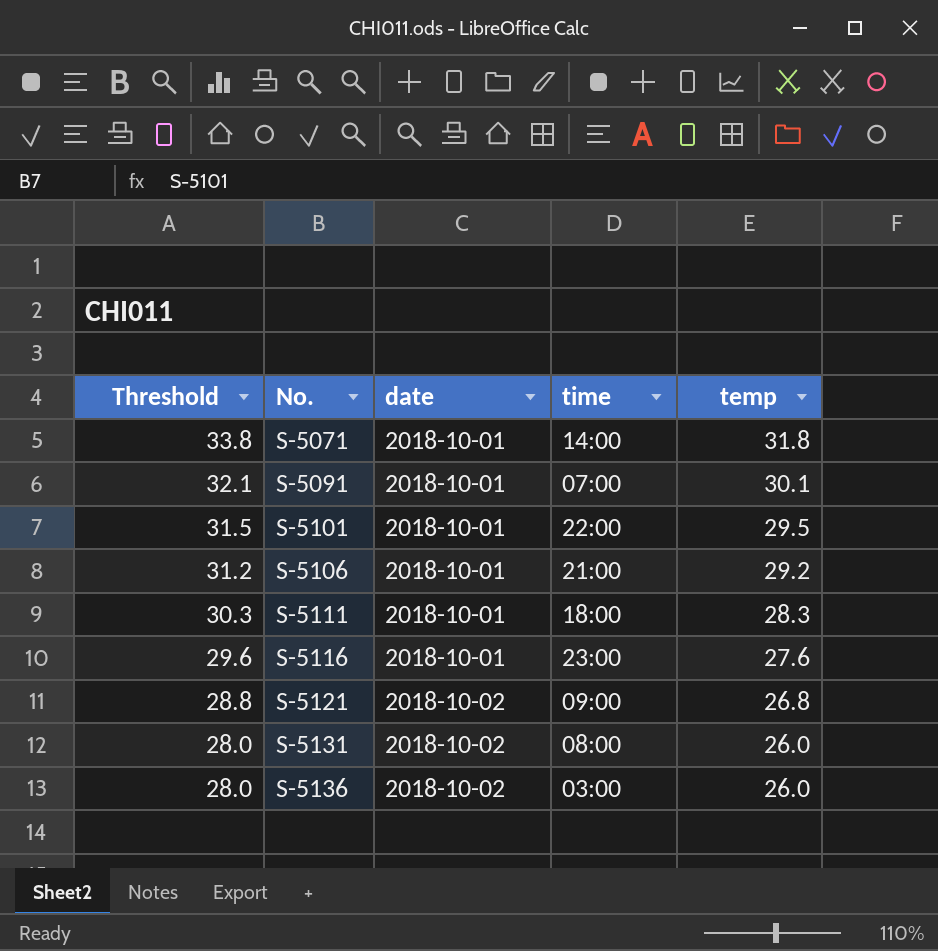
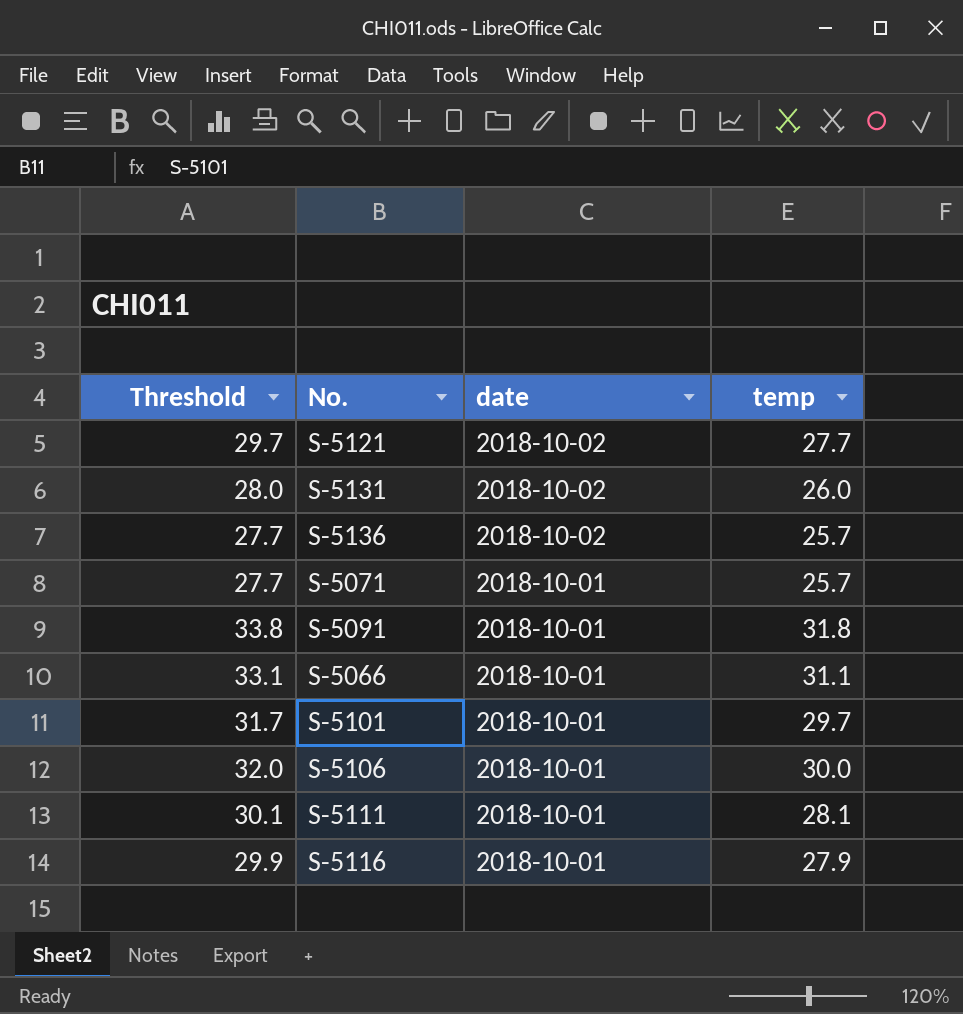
row order: Threshold descending -> date descending
column time | position: 4 -> none
S-5121 | Threshold: 28.8 -> 29.7
S-5121 | temp: 26.8 -> 27.7
S-5136 | Threshold: 28.0 -> 27.7
S-5136 | temp: 26.0 -> 25.7
S-5071 | Threshold: 33.8 -> 27.7
S-5071 | temp: 31.8 -> 25.7
S-5091 | Threshold: 32.1 -> 33.8
S-5091 | temp: 30.1 -> 31.8
row S-5066: none -> 33.1 | 2018-10-01 | 31.1
S-5101 | Threshold: 31.5 -> 31.7
S-5101 | temp: 29.5 -> 29.7
S-5106 | Threshold: 31.2 -> 32.0
S-5106 | temp: 29.2 -> 30.0
S-5111 | Threshold: 30.3 -> 30.1
S-5111 | temp: 28.3 -> 28.1
S-5116 | Threshold: 29.6 -> 29.9
S-5116 | temp: 27.6 -> 27.9

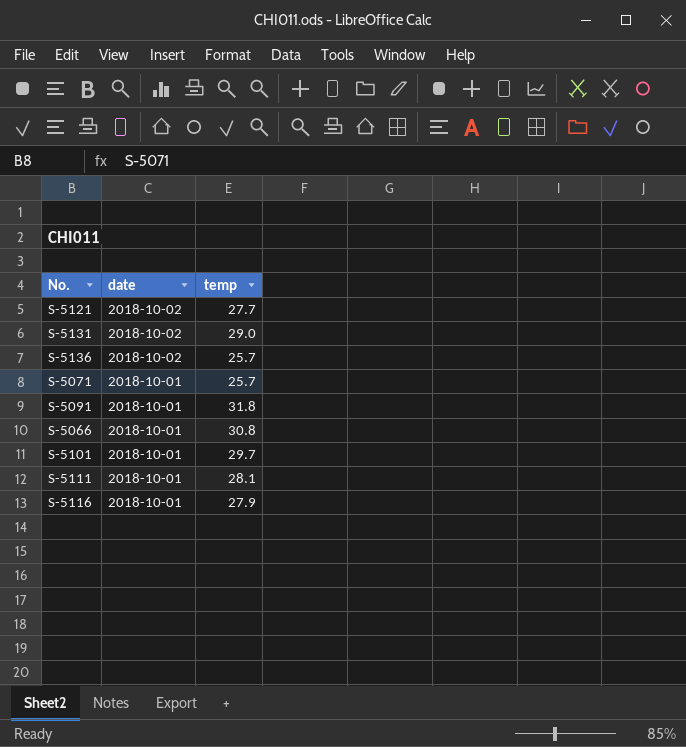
column Threshold | formula: [temp] + 2 -> none
row S-5106: 32.0 | 2018-10-01 | 30.0 -> none
S-5131 | temp: 26.0 -> 29.0
S-5066 | temp: 31.1 -> 30.8

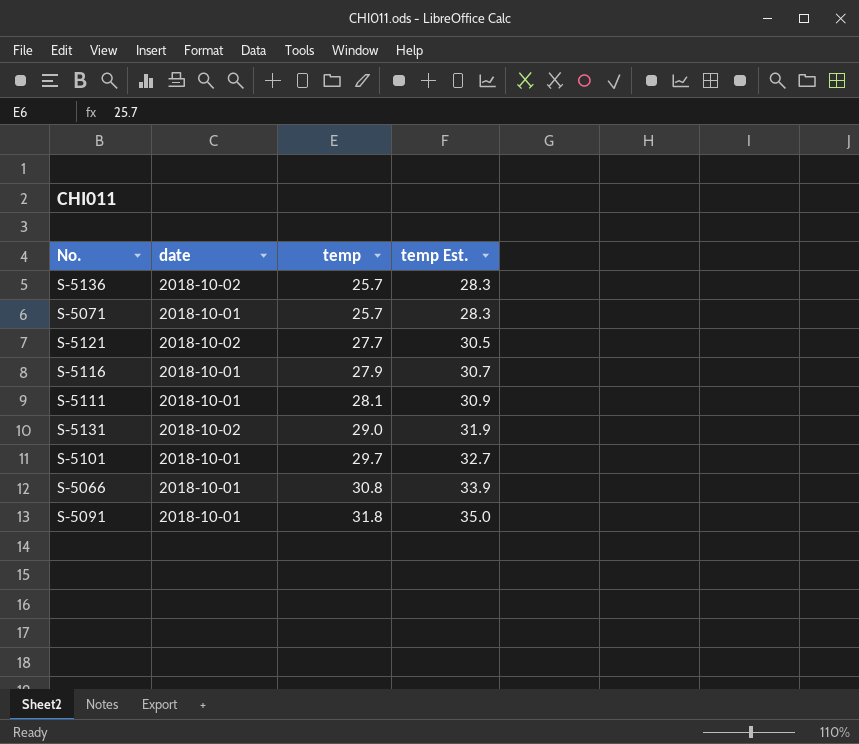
row order: date descending -> temp ascending
column temp Est. | formula: none -> [temp] * 1.1

